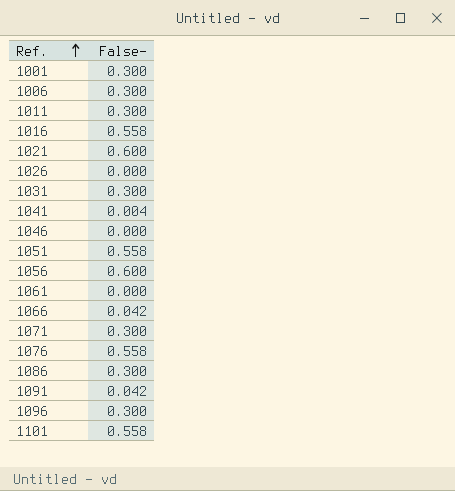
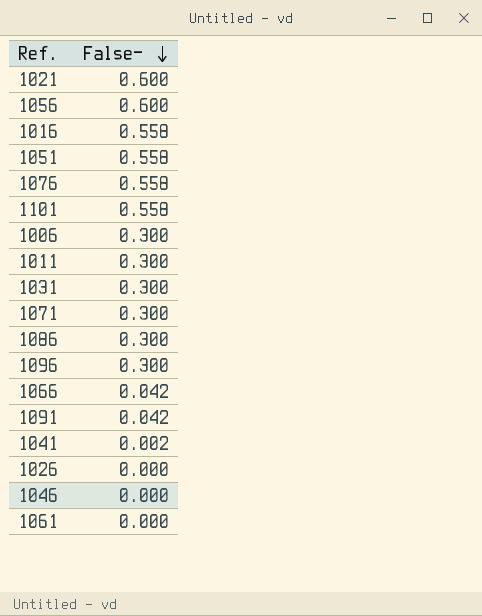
row order: Ref. ascending -> False- descending
row 1001: 0.300 -> none
1041 | False-: 0.004 -> 0.002

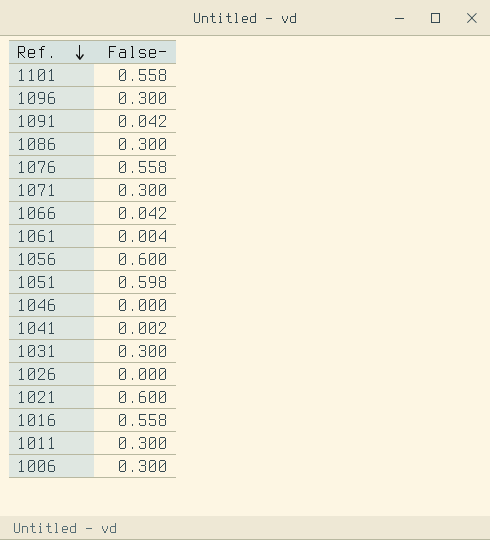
row order: False- descending -> Ref. descending
1061 | False-: 0.000 -> 0.004
1051 | False-: 0.558 -> 0.598

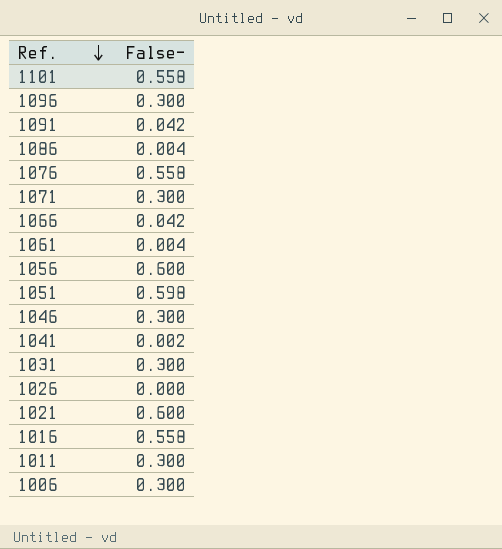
1086 | False-: 0.300 -> 0.004
1046 | False-: 0.000 -> 0.300

